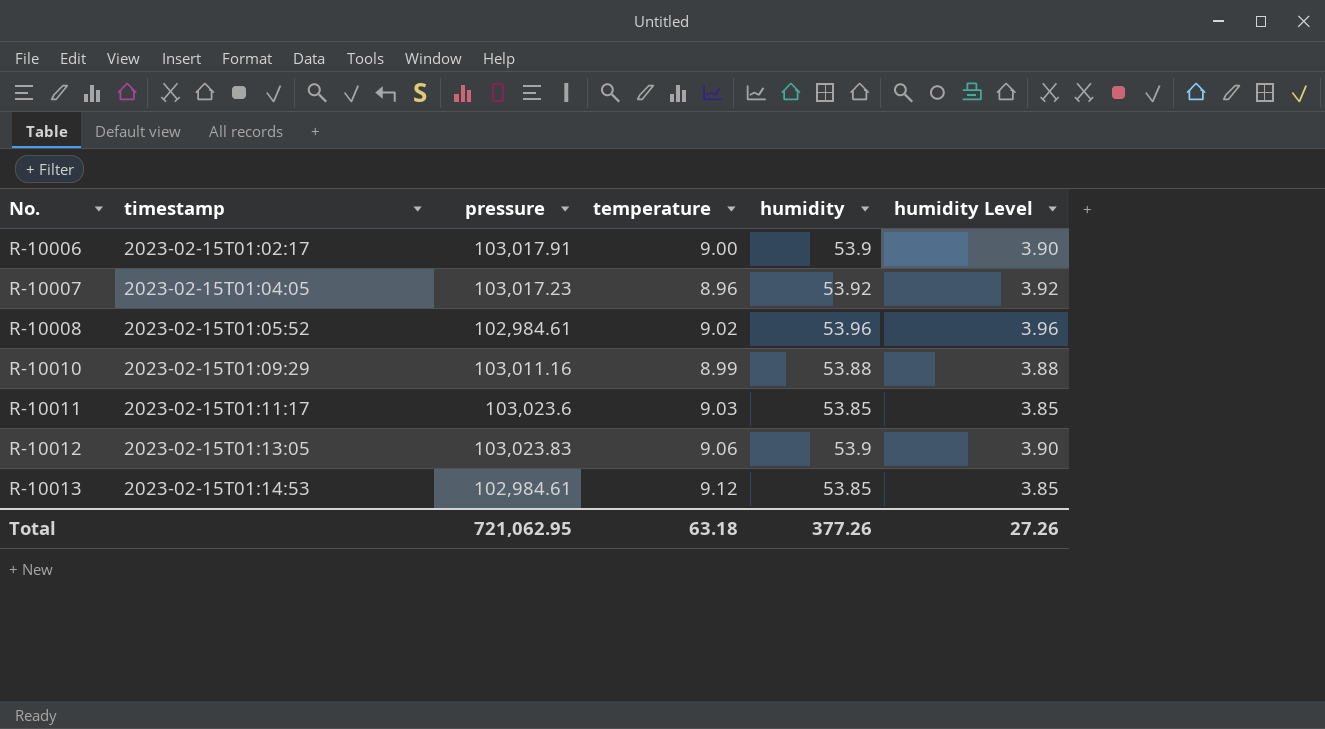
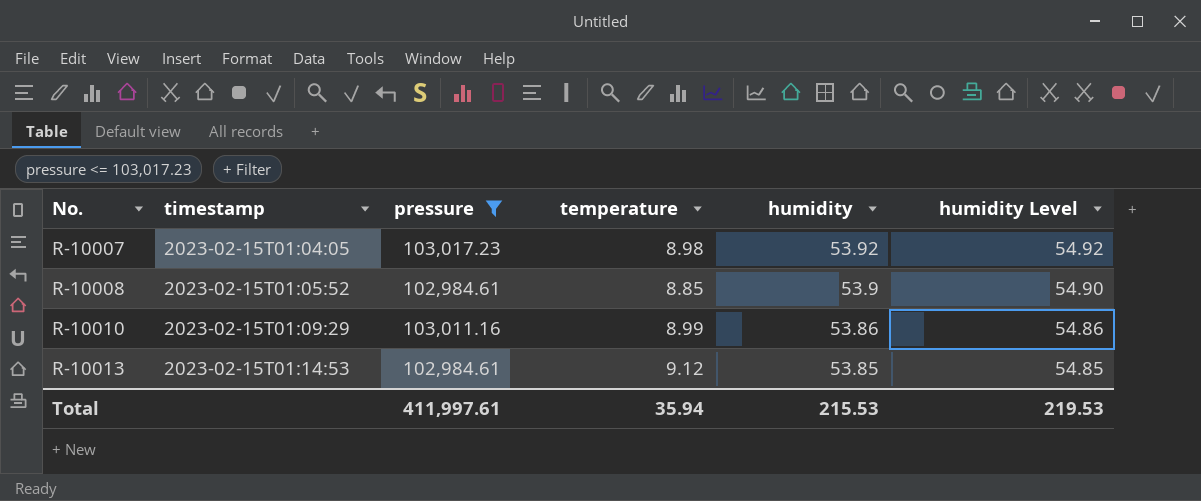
filter: none -> pressure <= 103,017.23
column humidity Level | formula: [humidity] - 50 -> [humidity] + 1
R-10007 | temperature: 8.96 -> 8.98
R-10008 | temperature: 9.02 -> 8.85
R-10008 | humidity: 53.96 -> 53.9
R-10010 | humidity: 53.88 -> 53.86
Total | pressure: 721,062.95 -> 411,997.61
Total | temperature: 63.18 -> 35.94
Total | humidity: 377.26 -> 215.53
Total | humidity Level: 27.26 -> 219.53

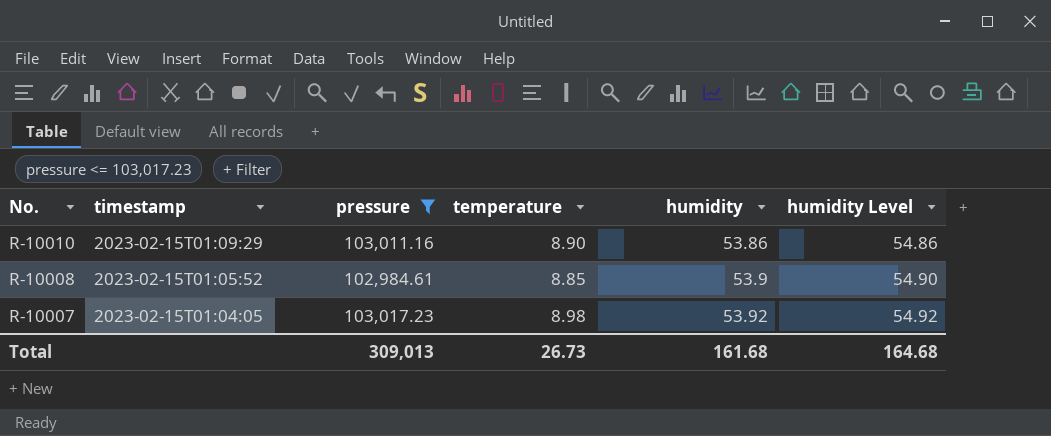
row order: No. ascending -> No. descending
row R-10013: 2023-02-15T01:14:53 | 102,984.61 | 9.12 | 53.85 | 54.85 -> none
R-10010 | temperature: 8.99 -> 8.90
Total | pressure: 411,997.61 -> 309,013
Total | temperature: 35.94 -> 26.73
Total | humidity: 215.53 -> 161.68
Total | humidity Level: 219.53 -> 164.68

